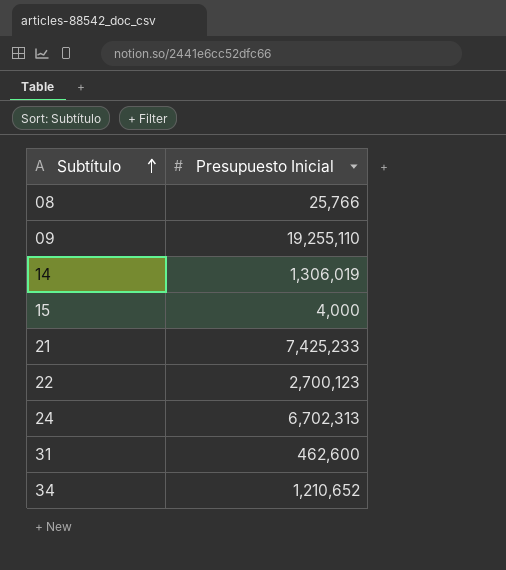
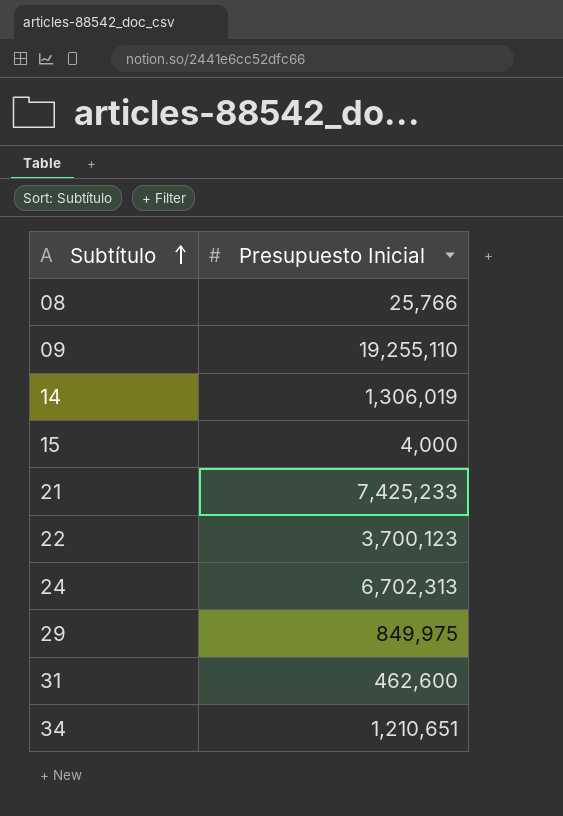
22 | Presupuesto Inicial: 2,700,123 -> 3,700,123
row 29: none -> 849,975
34 | Presupuesto Inicial: 1,210,652 -> 1,210,651

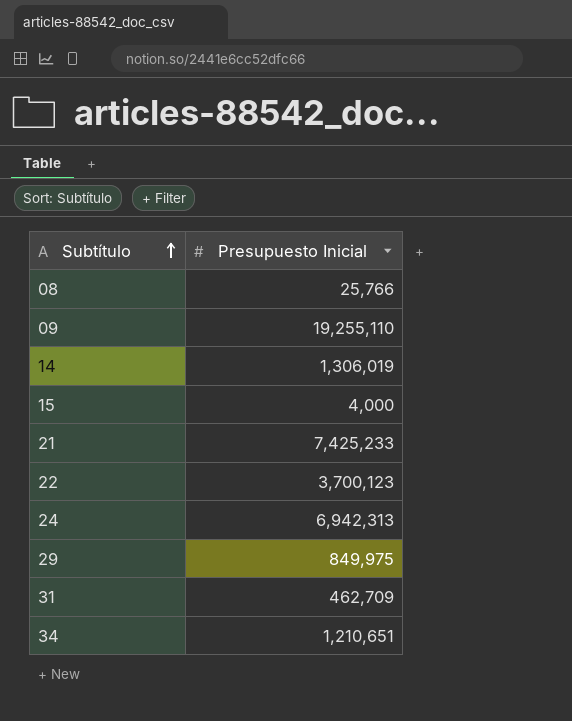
24 | Presupuesto Inicial: 6,702,313 -> 6,942,313
31 | Presupuesto Inicial: 462,600 -> 462,709

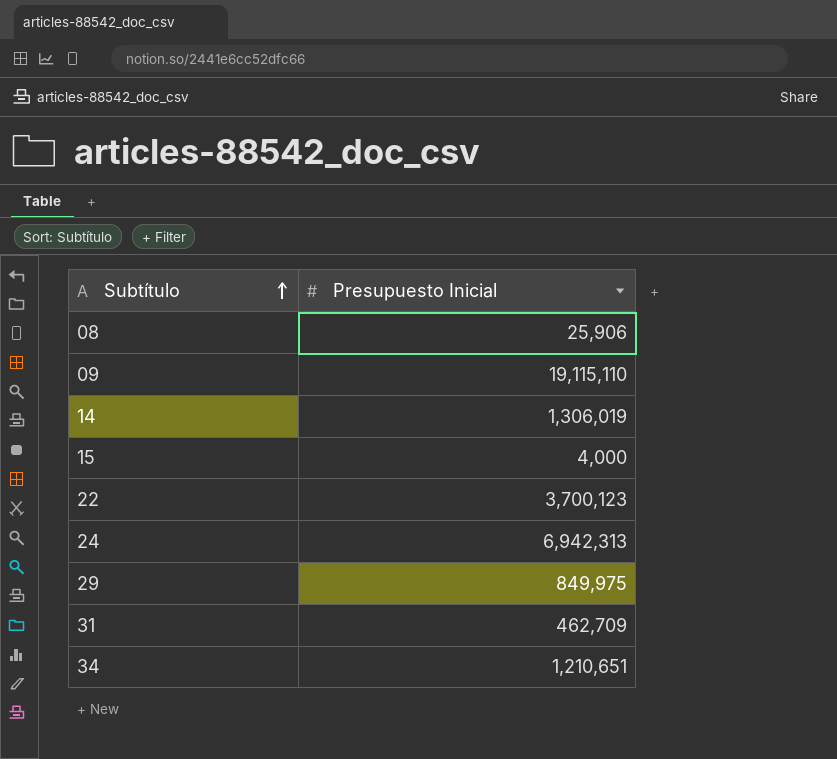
row 21: 7,425,233 -> none
08 | Presupuesto Inicial: 25,766 -> 25,906
09 | Presupuesto Inicial: 19,255,110 -> 19,115,110

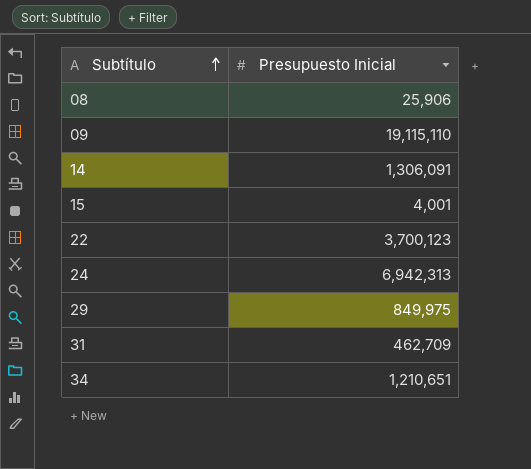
14 | Presupuesto Inicial: 1,306,019 -> 1,306,091
15 | Presupuesto Inicial: 4,000 -> 4,001

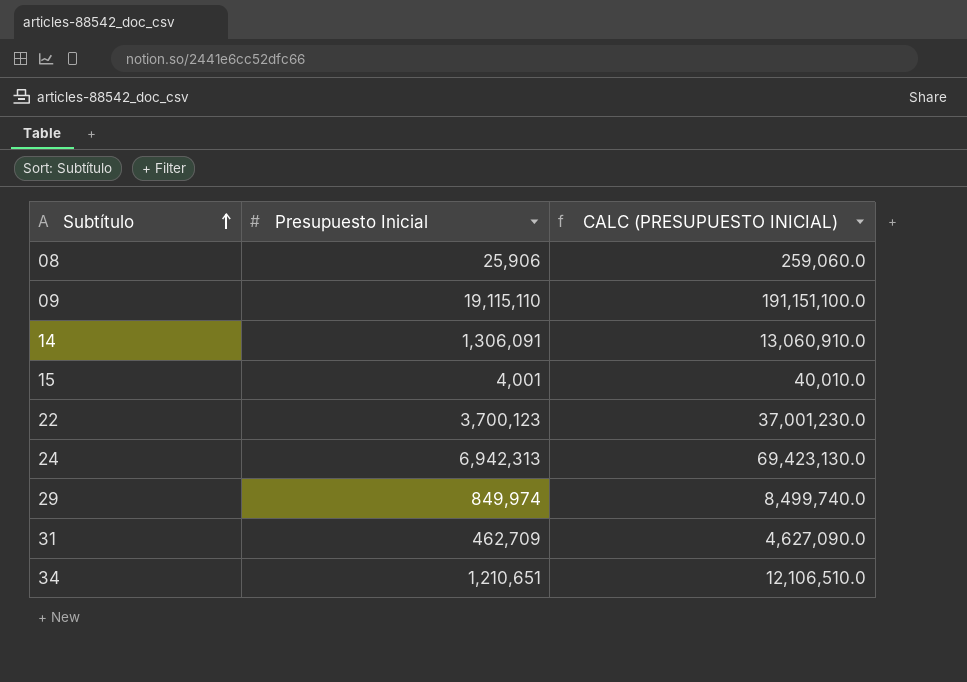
column CALC (PRESUPUESTO INICIAL) | formula: none -> [Presupuesto Inicial] * 10
29 | Presupuesto Inicial: 849,975 -> 849,974

